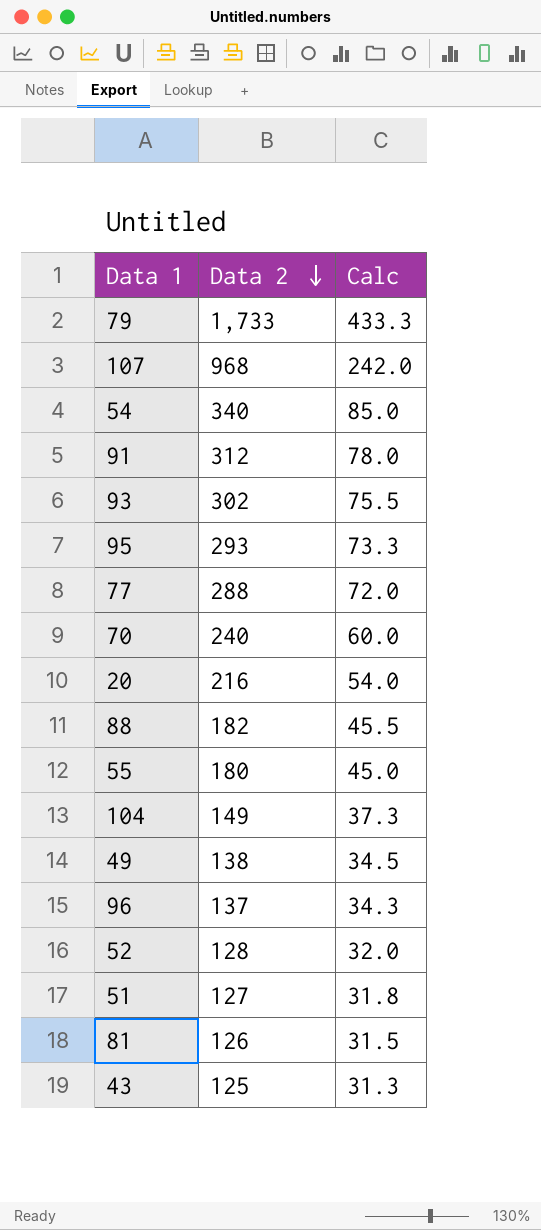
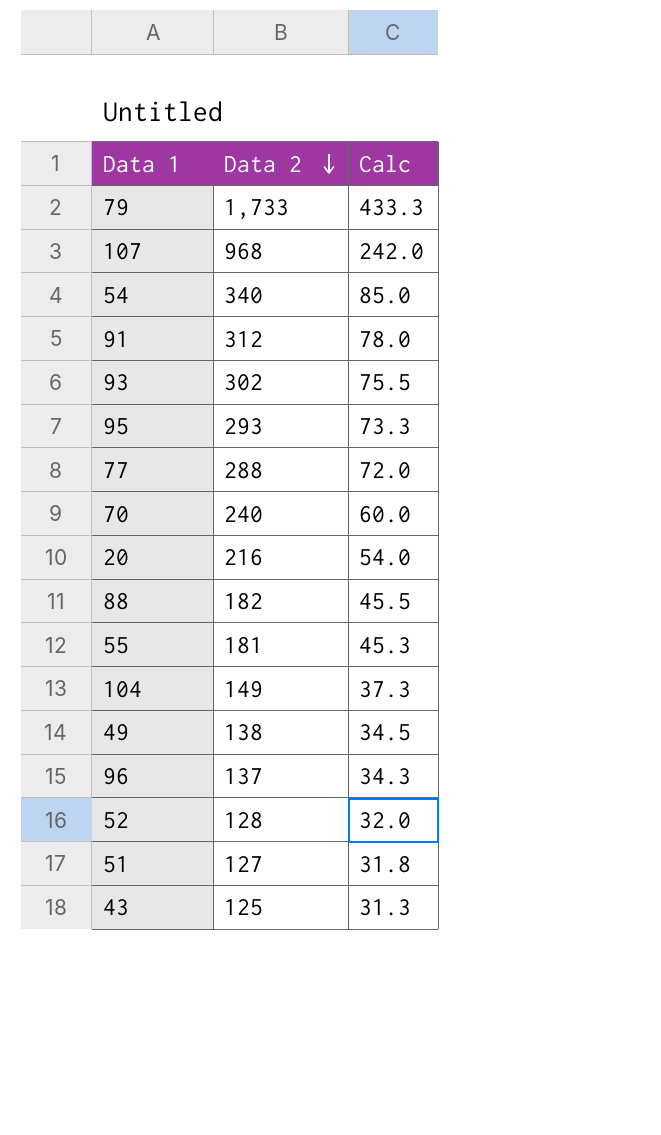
row 81: 126 | 31.5 -> none
55 | Data 2: 180 -> 181
55 | Calc: 45.0 -> 45.3

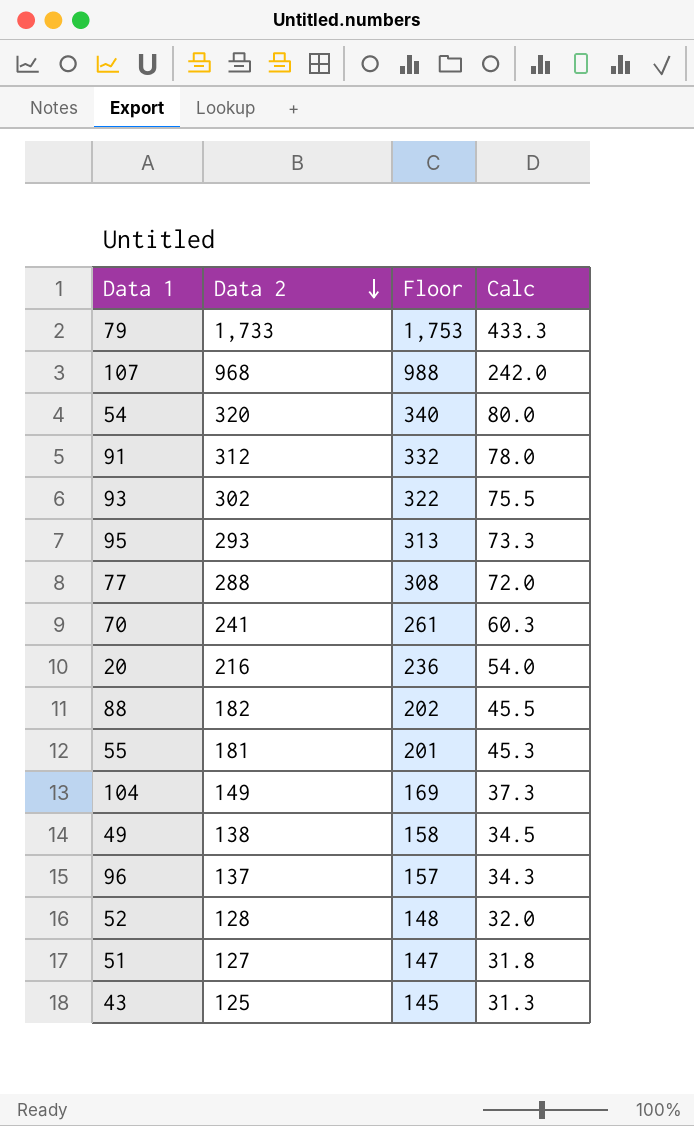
column Floor | formula: none -> [Data 2] + 20
54 | Data 2: 340 -> 320
54 | Calc: 85.0 -> 80.0
70 | Data 2: 240 -> 241
70 | Calc: 60.0 -> 60.3

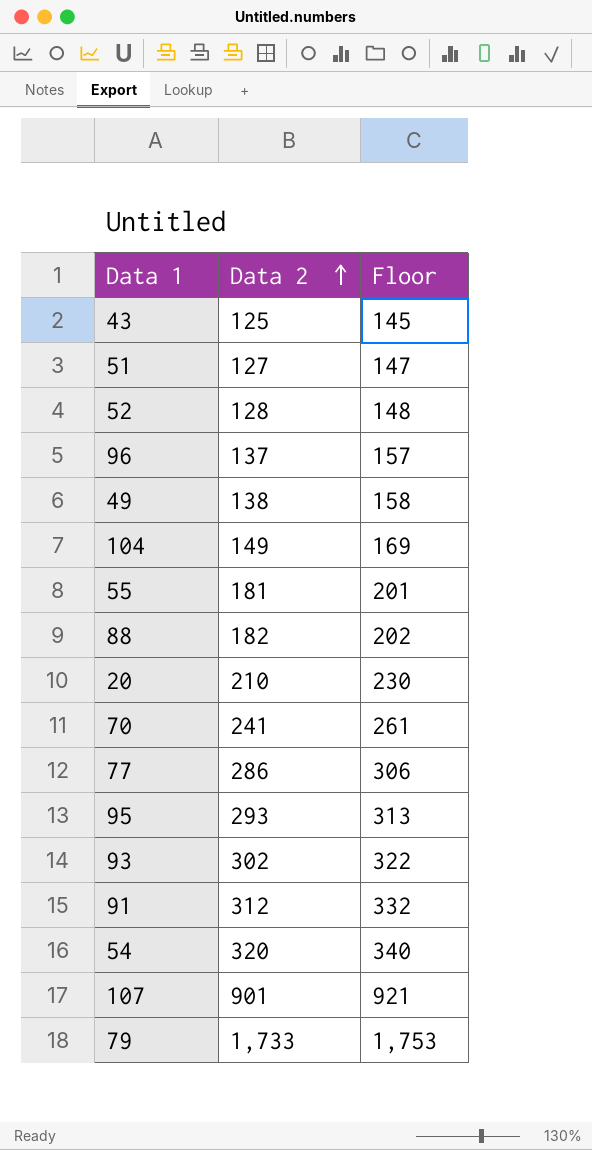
row order: Data 2 descending -> Data 2 ascending
column Calc | formula: [Data 2] * 0.25 -> none
20 | Data 2: 216 -> 210
20 | Floor: 236 -> 230
77 | Data 2: 288 -> 286
77 | Floor: 308 -> 306
107 | Data 2: 968 -> 901
107 | Floor: 988 -> 921

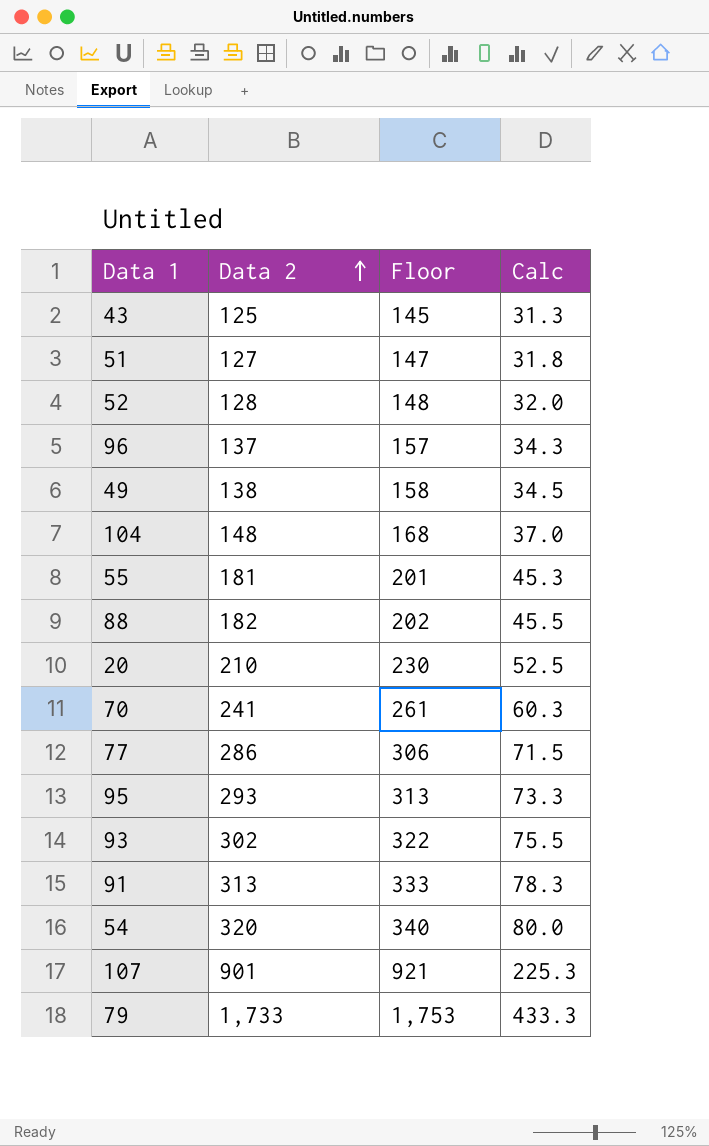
column Calc | formula: none -> [Data 2] * 0.25
104 | Data 2: 149 -> 148
104 | Floor: 169 -> 168
91 | Data 2: 312 -> 313
91 | Floor: 332 -> 333

